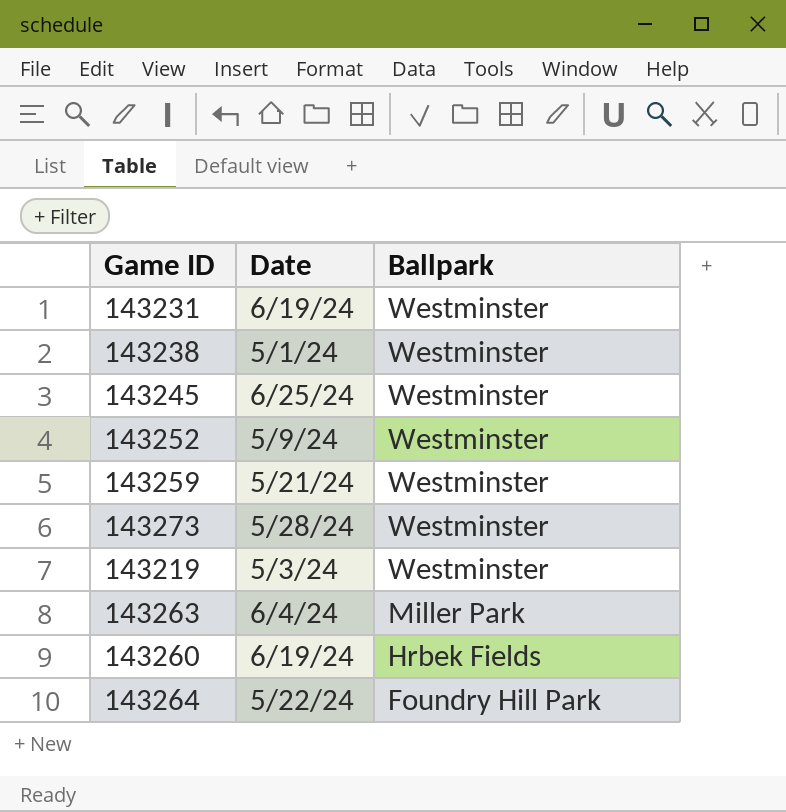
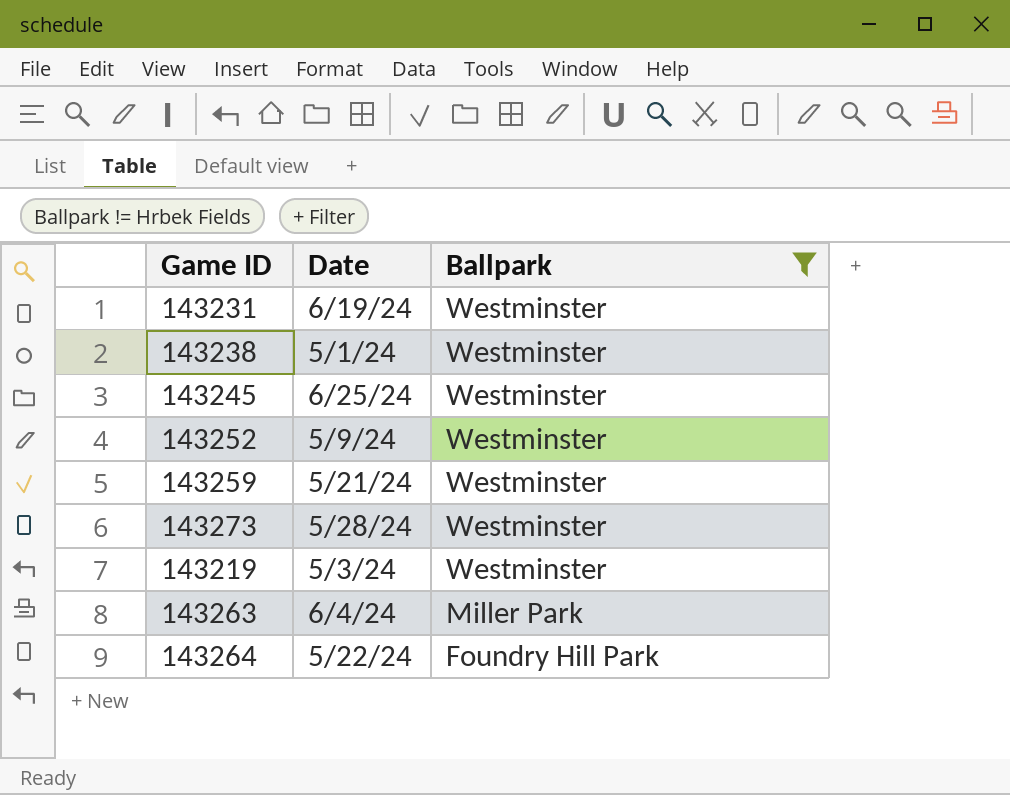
filter: none -> Ballpark != Hrbek Fields

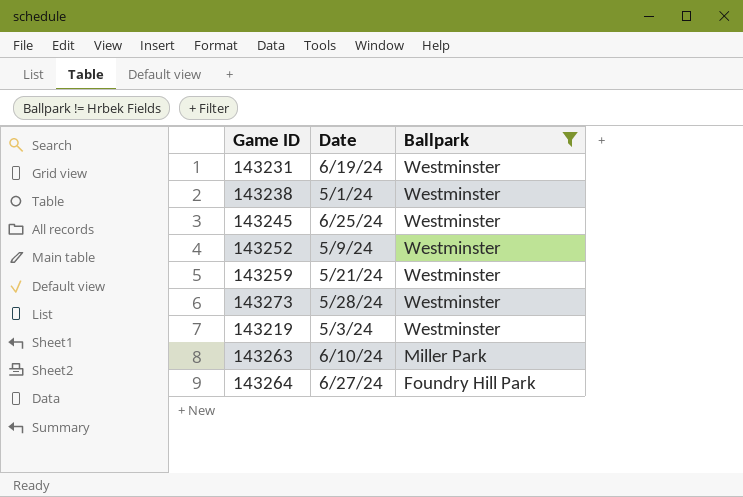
143263 | Date: 6/4/24 -> 6/10/24
143264 | Date: 5/22/24 -> 6/27/24

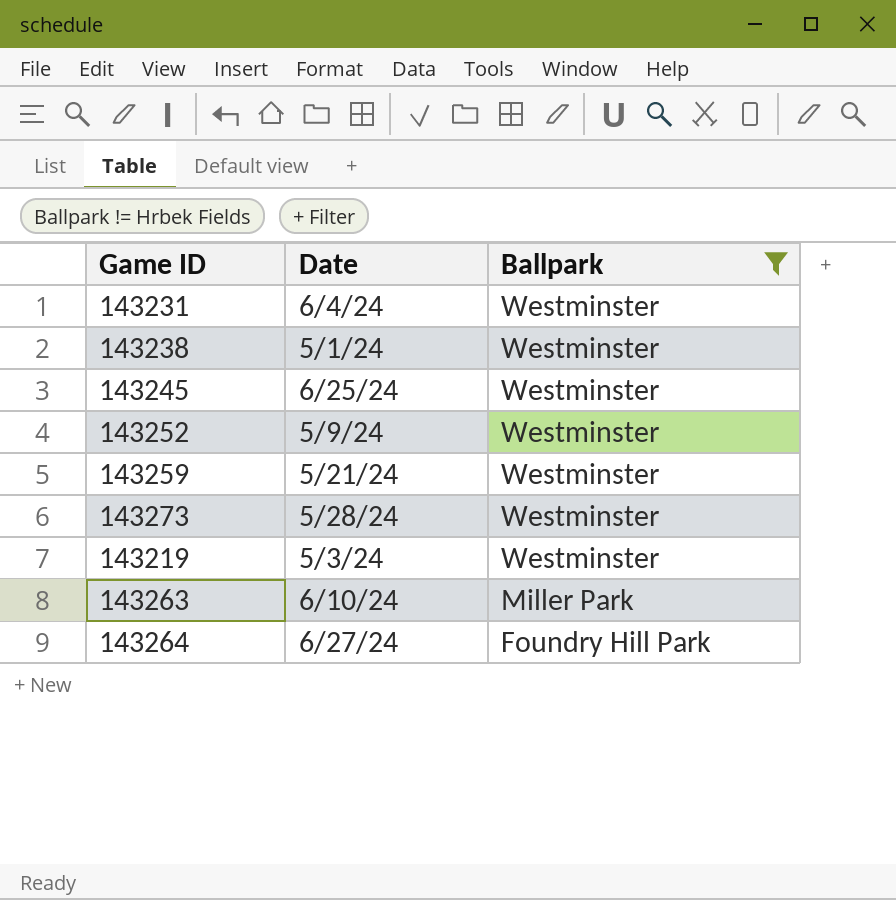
143231 | Date: 6/19/24 -> 6/4/24

